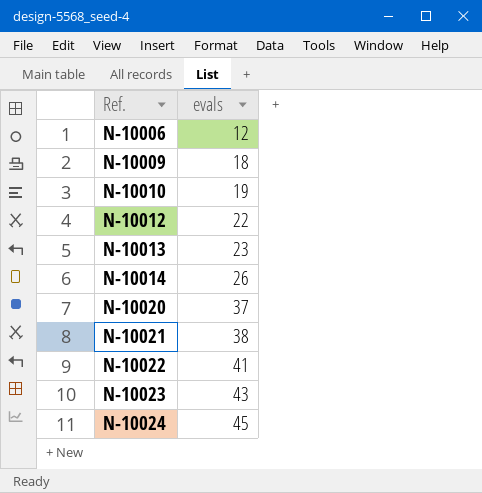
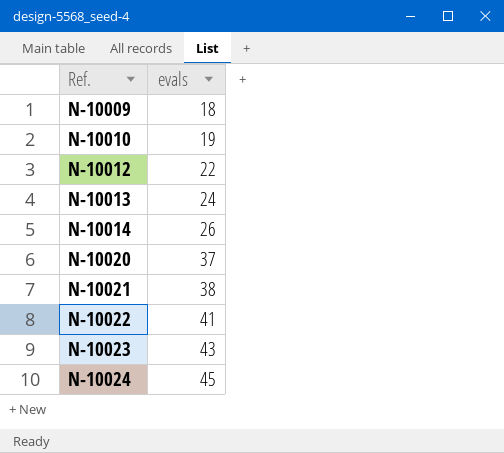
row N-10006: 12 -> none
N-10013 | evals: 23 -> 24

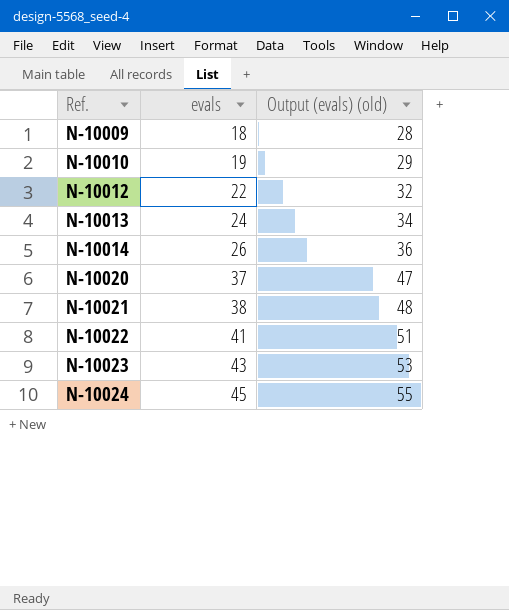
column Output (evals) (old) | formula: none -> [evals] + 10

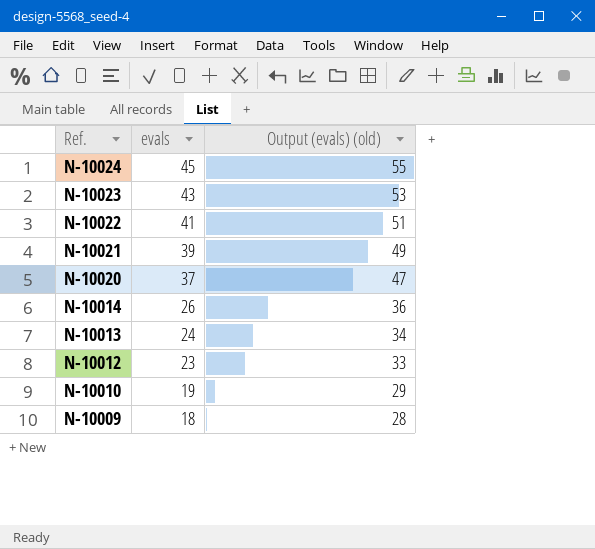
row order: Ref. ascending -> Ref. descending
N-10021 | evals: 38 -> 39
N-10021 | Output (evals) (old): 48 -> 49
N-10012 | evals: 22 -> 23
N-10012 | Output (evals) (old): 32 -> 33

